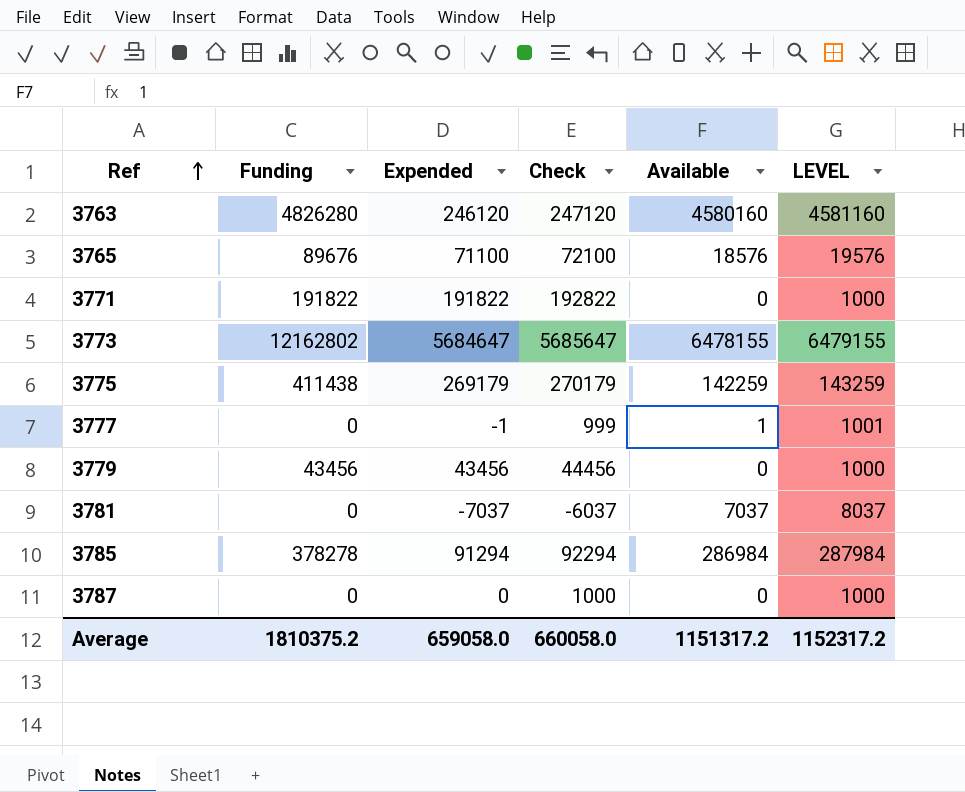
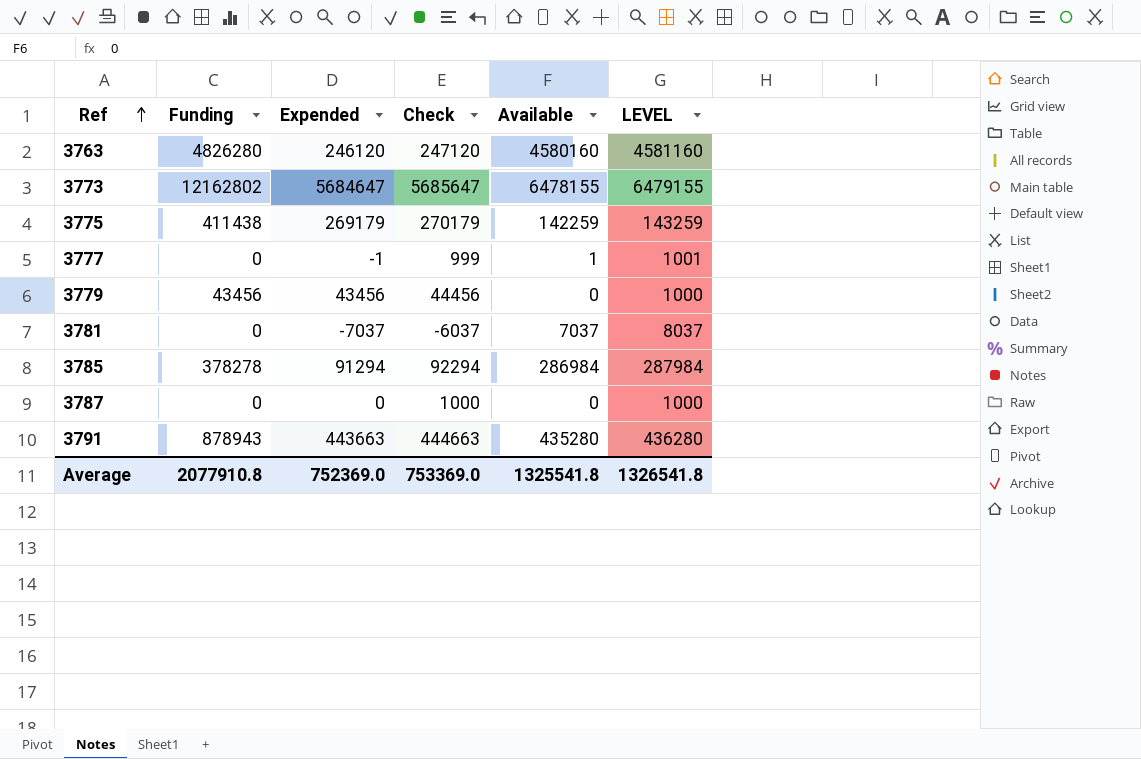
row 3765: 89676 | 71100 | 72100 | 18576 | 19576 -> none
row 3771: 191822 | 191822 | 192822 | 0 | 1000 -> none
row 3791: none -> 878943 | 443663 | 444663 | 435280 | 436280
Average | Funding: 1810375.2 -> 2077910.8
Average | Expended: 659058.0 -> 752369.0
Average | Check: 660058.0 -> 753369.0
Average | Available: 1151317.2 -> 1325541.8
Average | LEVEL: 1152317.2 -> 1326541.8

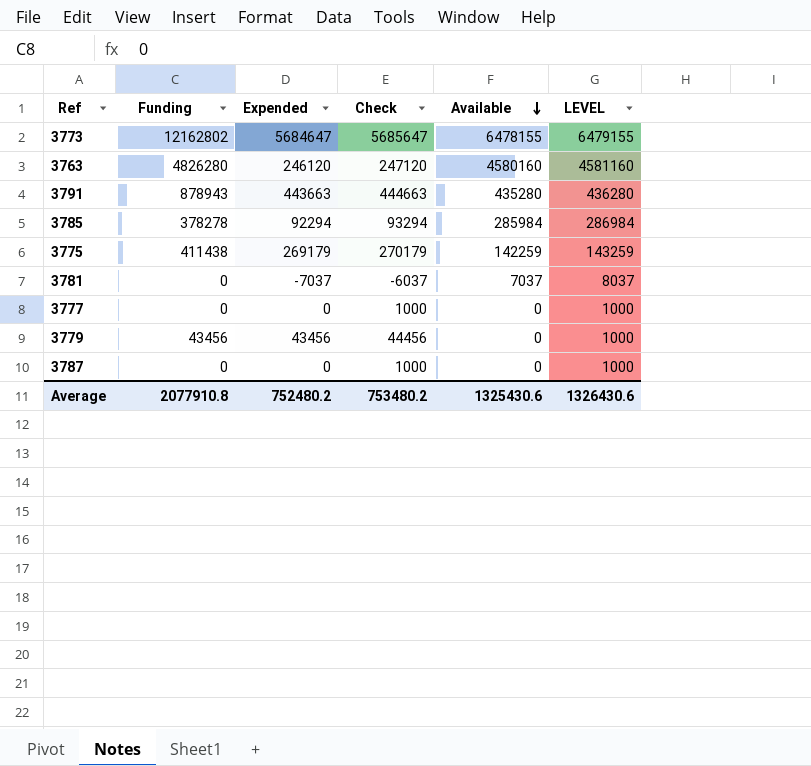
row order: Ref ascending -> Available descending
3785 | Expended: 91294 -> 92294
3785 | Check: 92294 -> 93294
3785 | Available: 286984 -> 285984
3785 | LEVEL: 287984 -> 286984
3777 | Expended: -1 -> 0
3777 | Check: 999 -> 1000
3777 | Available: 1 -> 0
3777 | LEVEL: 1001 -> 1000
Average | Expended: 752369.0 -> 752480.2
Average | Check: 753369.0 -> 753480.2
Average | Available: 1325541.8 -> 1325430.6
Average | LEVEL: 1326541.8 -> 1326430.6

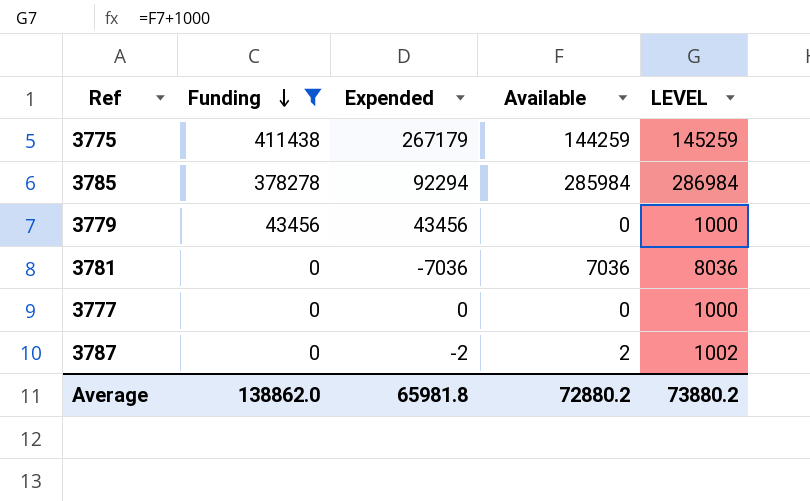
filter: none -> Funding <= 411438
row order: Available descending -> Funding descending
column Check | formula: [Expended] + 1000 -> none
3775 | Expended: 269179 -> 267179
3775 | Available: 142259 -> 144259
3775 | LEVEL: 143259 -> 145259
3781 | Expended: -7037 -> -7036
3781 | Available: 7037 -> 7036
3781 | LEVEL: 8037 -> 8036
3787 | Expended: 0 -> -2
3787 | Available: 0 -> 2
3787 | LEVEL: 1000 -> 1002
Average | Funding: 2077910.8 -> 138862.0
Average | Expended: 752480.2 -> 65981.8
Average | Available: 1325430.6 -> 72880.2
Average | LEVEL: 1326430.6 -> 73880.2

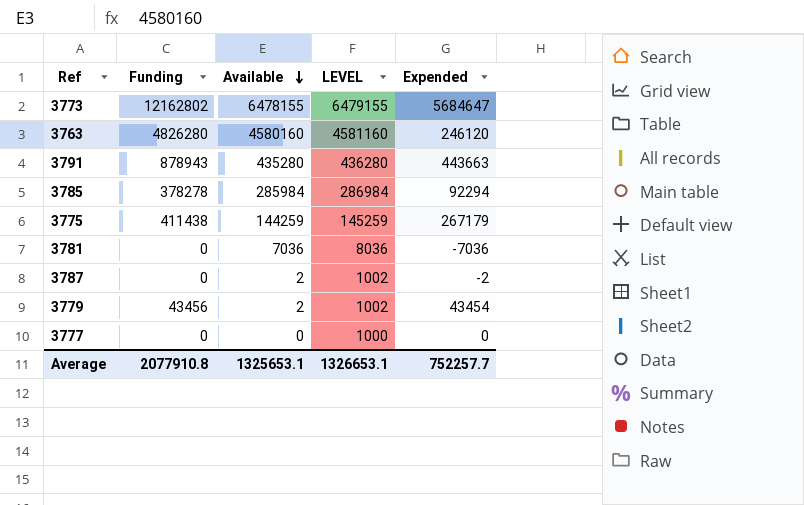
filter: Funding <= 411438 -> none
row order: Funding descending -> Available descending
column Expended | position: 3 -> 5
3779 | Available: 0 -> 2
3779 | LEVEL: 1000 -> 1002
3779 | Expended: 43456 -> 43454
Average | Funding: 138862.0 -> 2077910.8
Average | Available: 72880.2 -> 1325653.1
Average | LEVEL: 73880.2 -> 1326653.1
Average | Expended: 65981.8 -> 752257.7

